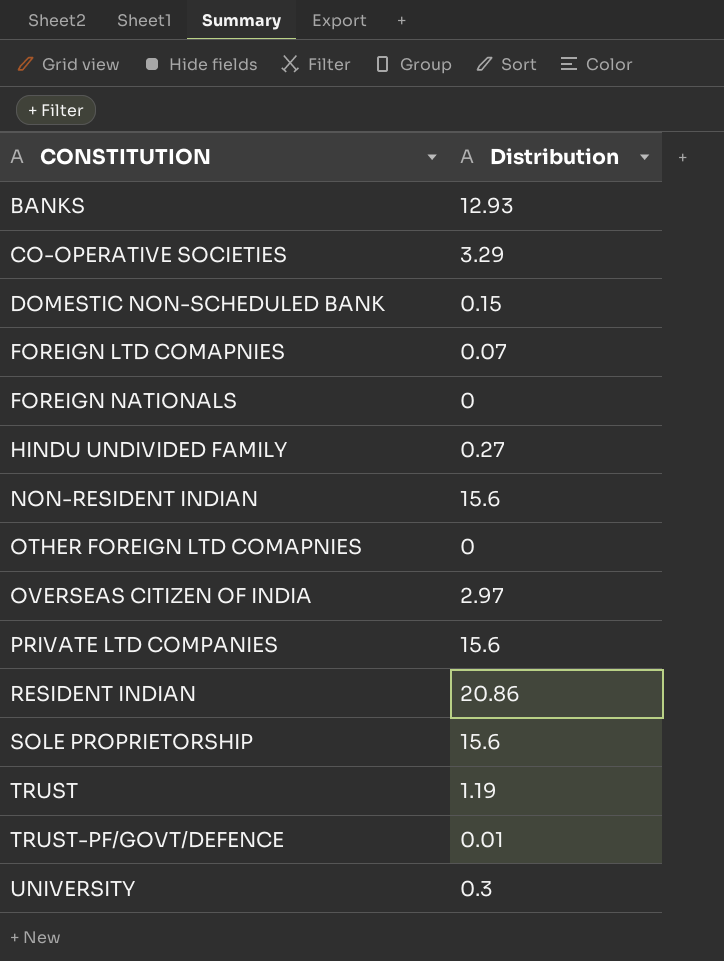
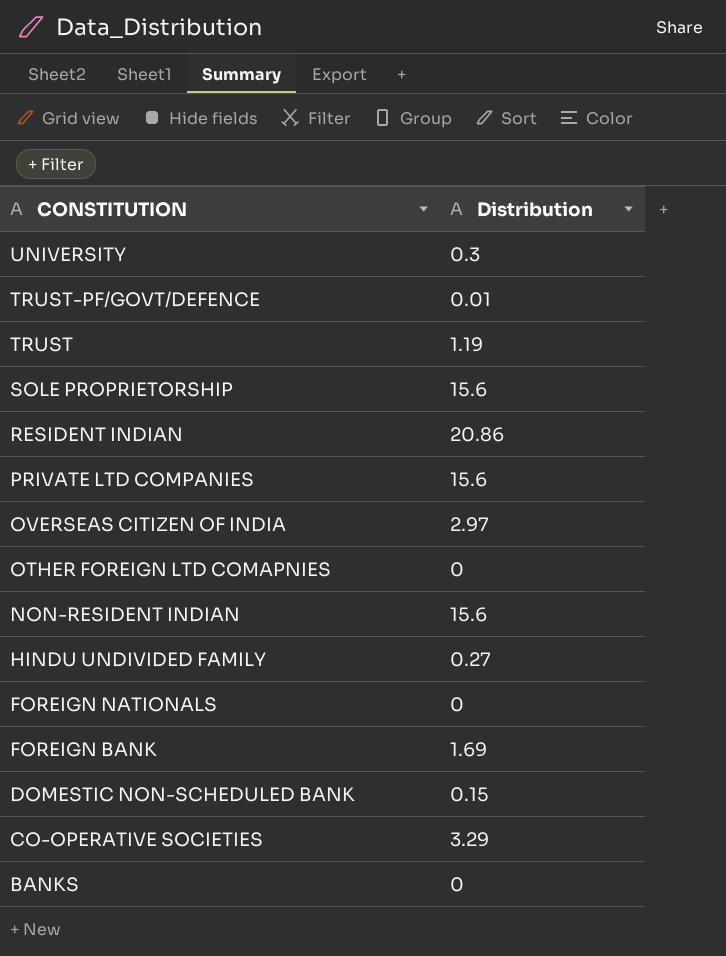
row order: CONSTITUTION ascending -> CONSTITUTION descending
row FOREIGN LTD COMAPNIES: 0.07 -> none
row FOREIGN BANK: none -> 1.69
BANKS | Distribution: 12.93 -> 0

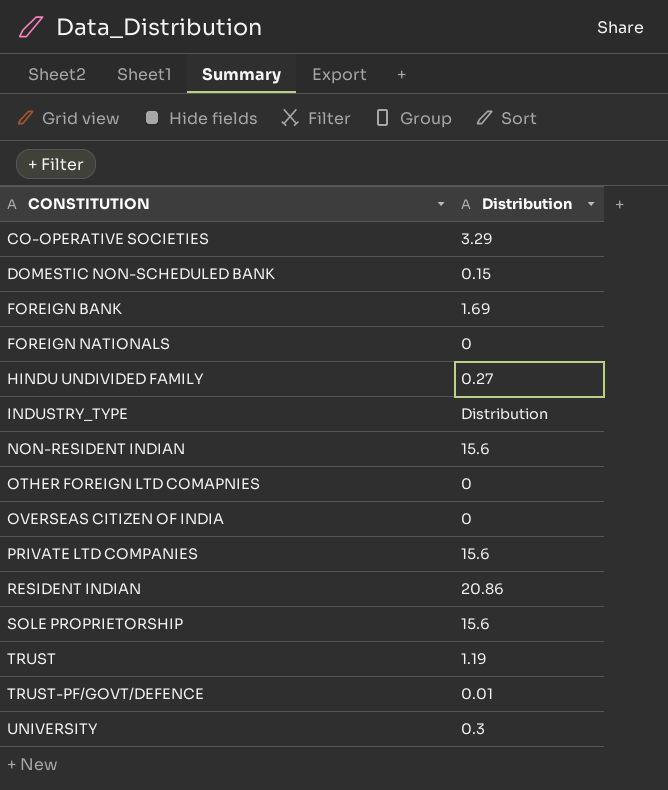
row order: CONSTITUTION descending -> CONSTITUTION ascending
row BANKS: 0 -> none
row INDUSTRY_TYPE: none -> Distribution
OVERSEAS CITIZEN OF INDIA | Distribution: 2.97 -> 0

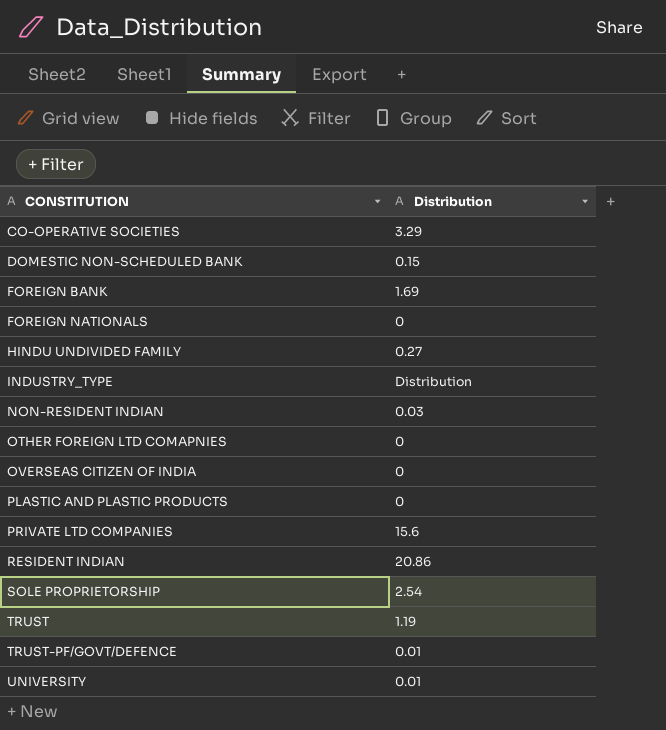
NON-RESIDENT INDIAN | Distribution: 15.6 -> 0.03
row PLASTIC AND PLASTIC PRODUCTS: none -> 0
SOLE PROPRIETORSHIP | Distribution: 15.6 -> 2.54
UNIVERSITY | Distribution: 0.3 -> 0.01

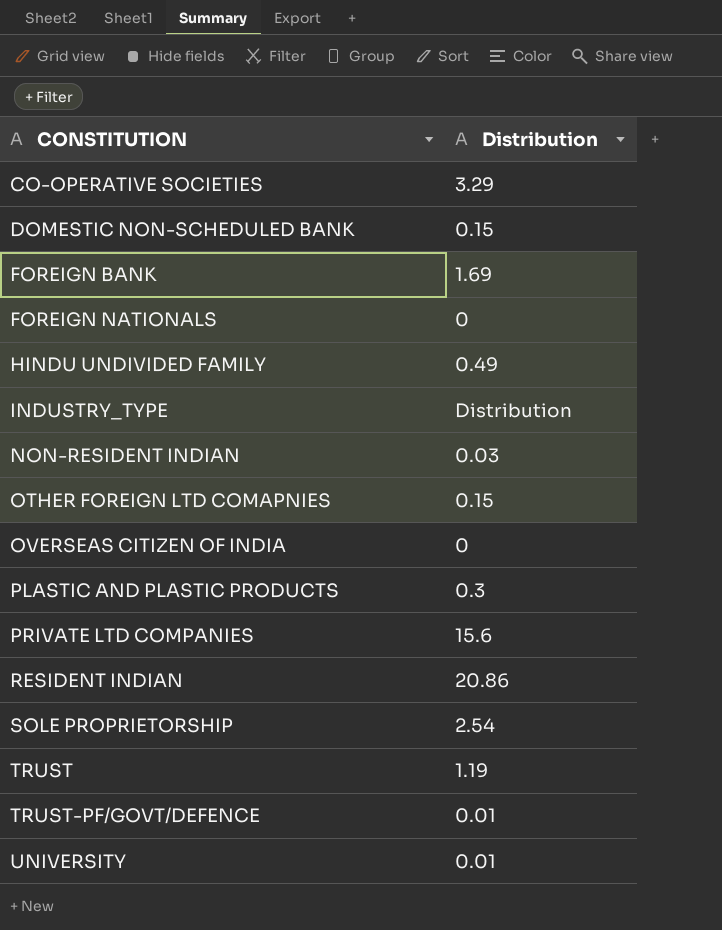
HINDU UNDIVIDED FAMILY | Distribution: 0.27 -> 0.49
OTHER FOREIGN LTD COMAPNIES | Distribution: 0 -> 0.15
PLASTIC AND PLASTIC PRODUCTS | Distribution: 0 -> 0.3

